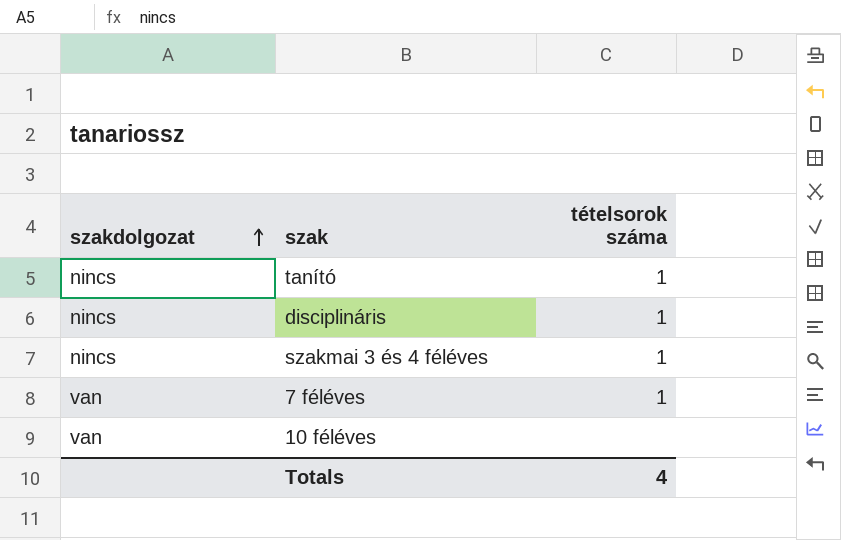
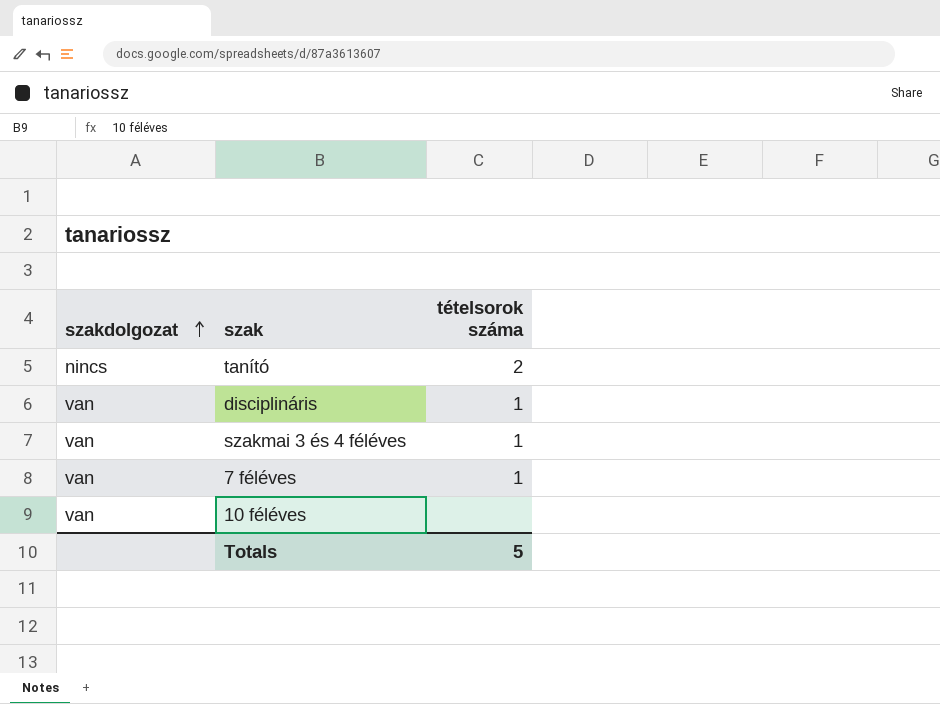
tanító | tételsorok száma: 1 -> 2
disciplináris | szakdolgozat: nincs -> van
szakmai 3 és 4 féléves | szakdolgozat: nincs -> van
Totals | tételsorok száma: 4 -> 5

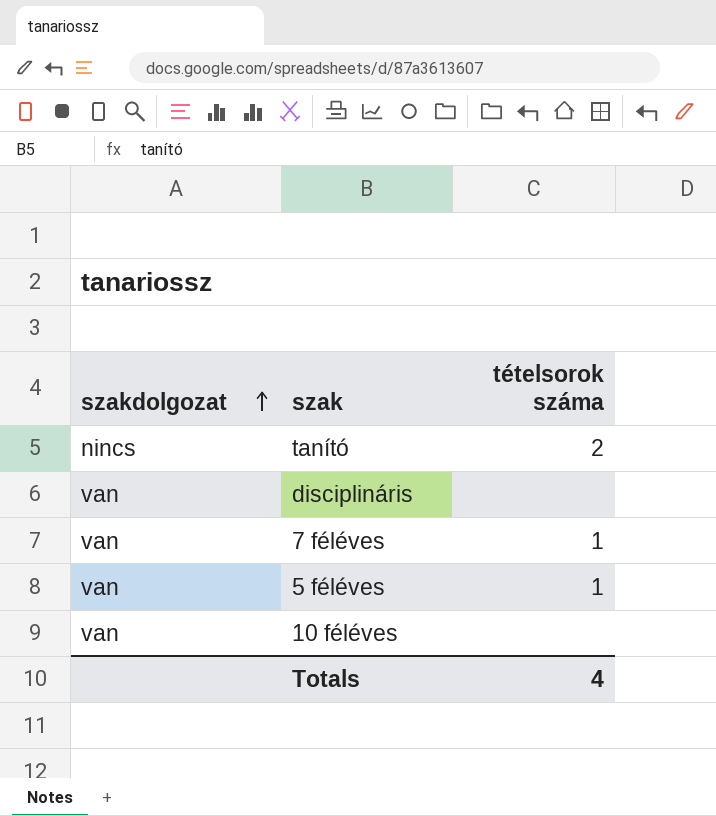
row szakmai 3 és 4 féléves: van | 1 -> none
disciplináris | tételsorok száma: 1 -> none
row 5 féléves: none -> van | 1
Totals | tételsorok száma: 5 -> 4

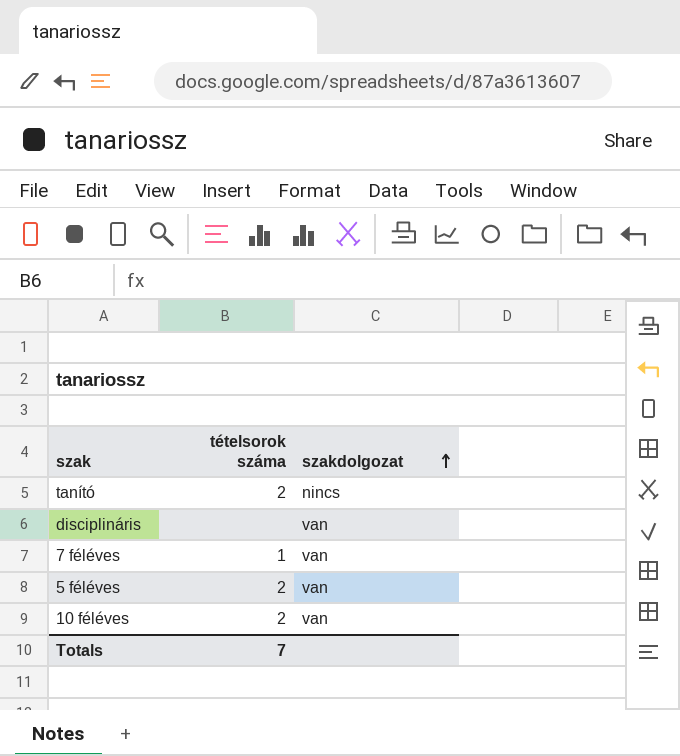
column szakdolgozat | position: 1 -> 3
5 féléves | tételsorok száma: 1 -> 2
10 féléves | tételsorok száma: none -> 2
Totals | tételsorok száma: 4 -> 7

